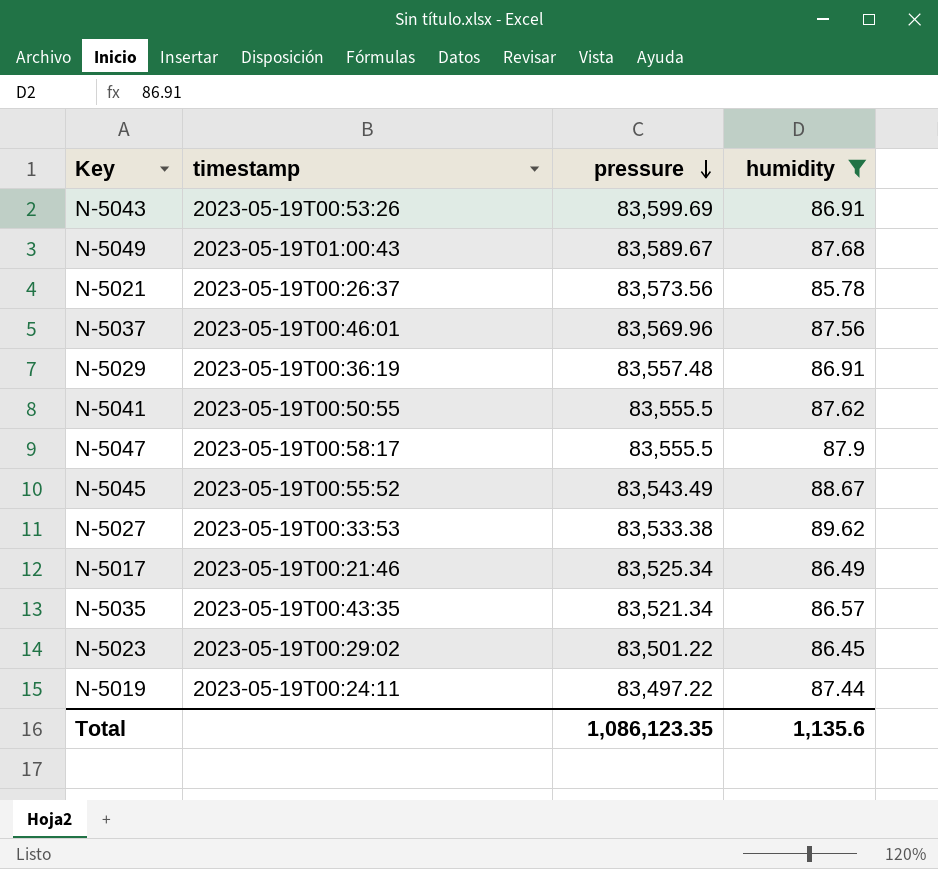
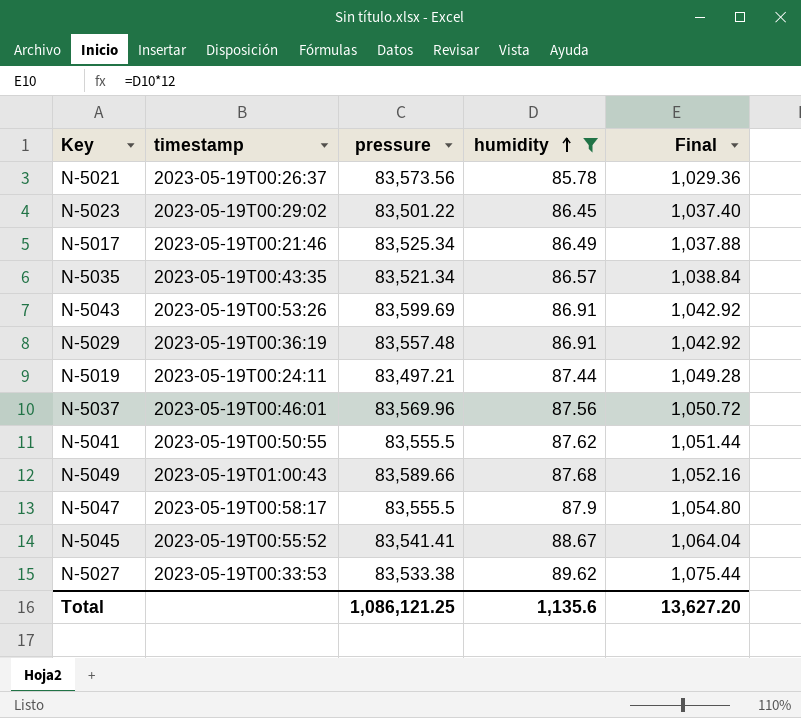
row order: pressure descending -> humidity ascending
column Final | formula: none -> [humidity] * 12
N-5019 | pressure: 83,497.22 -> 83,497.21
N-5049 | pressure: 83,589.67 -> 83,589.66
N-5045 | pressure: 83,543.49 -> 83,541.41
Total | pressure: 1,086,123.35 -> 1,086,121.25

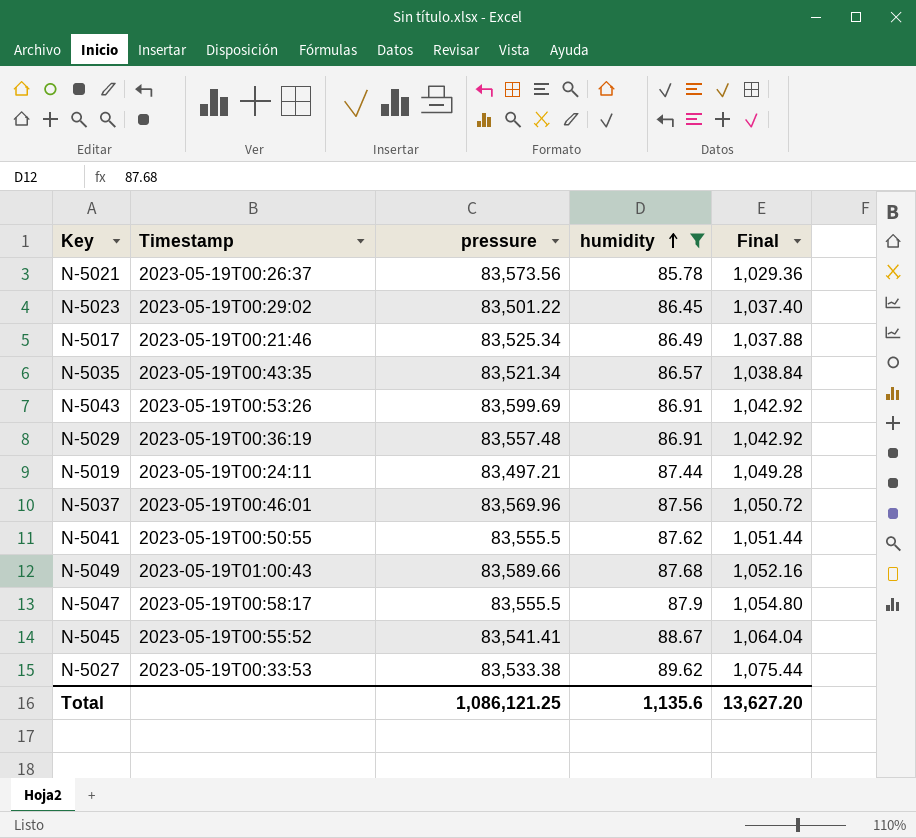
column name: timestamp -> Timestamp

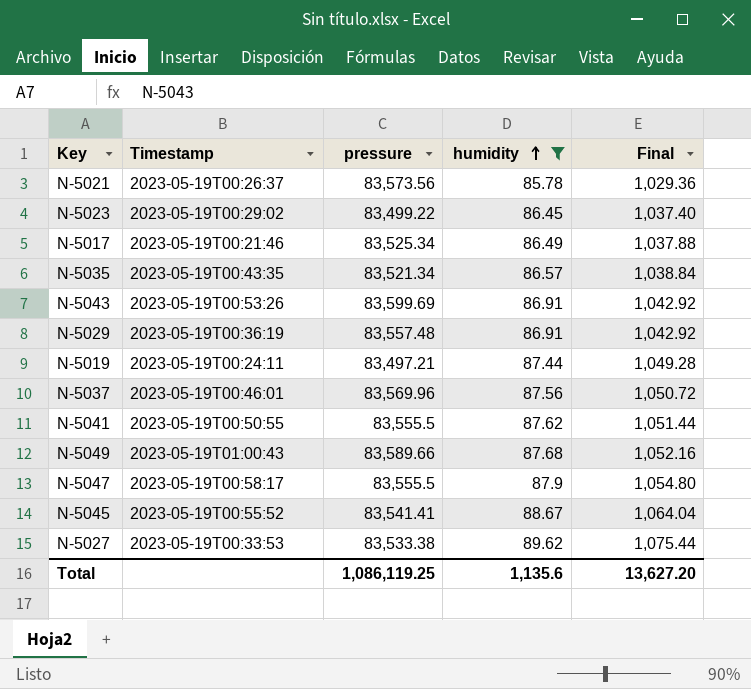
N-5023 | pressure: 83,501.22 -> 83,499.22
Total | pressure: 1,086,121.25 -> 1,086,119.25

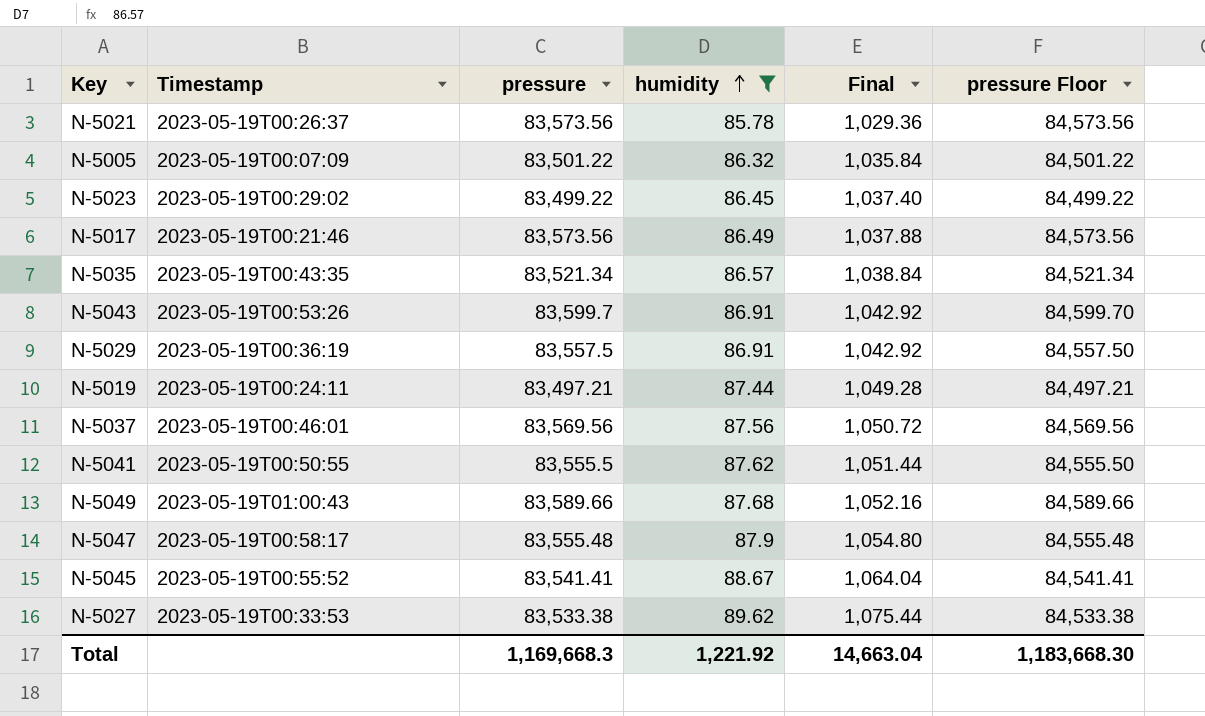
column pressure Floor | formula: none -> [pressure] + 1000
row N-5005: none -> 2023-05-19T00:07:09 | 83,501.22 | 86.32 | 1,035.84 | 84,501.22
N-5017 | pressure: 83,525.34 -> 83,573.56
N-5043 | pressure: 83,599.69 -> 83,599.7
N-5029 | pressure: 83,557.48 -> 83,557.5
N-5037 | pressure: 83,569.96 -> 83,569.56
N-5047 | pressure: 83,555.5 -> 83,555.48
Total | pressure: 1,086,119.25 -> 1,169,668.3
Total | humidity: 1,135.6 -> 1,221.92
Total | Final: 13,627.20 -> 14,663.04

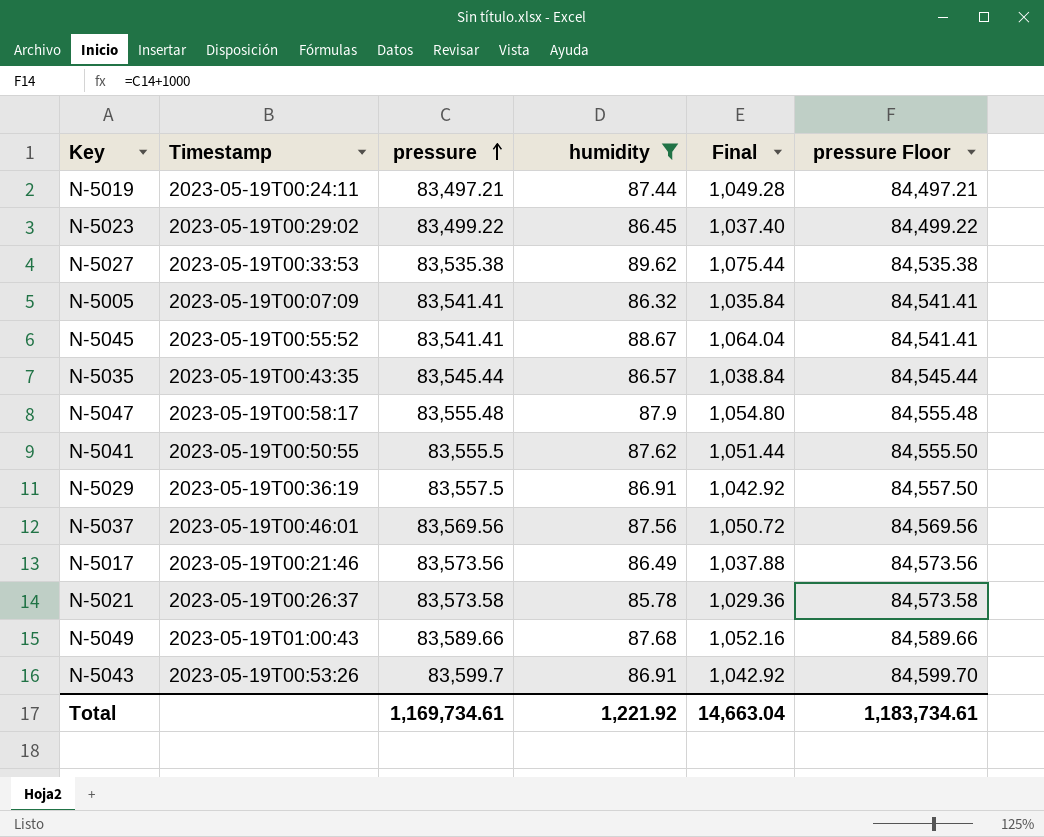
row order: humidity ascending -> pressure ascending
N-5027 | pressure: 83,533.38 -> 83,535.38
N-5027 | pressure Floor: 84,533.38 -> 84,535.38
N-5005 | pressure: 83,501.22 -> 83,541.41
N-5005 | pressure Floor: 84,501.22 -> 84,541.41
N-5035 | pressure: 83,521.34 -> 83,545.44
N-5035 | pressure Floor: 84,521.34 -> 84,545.44
N-5021 | pressure: 83,573.56 -> 83,573.58
N-5021 | pressure Floor: 84,573.56 -> 84,573.58
Total | pressure: 1,169,668.3 -> 1,169,734.61
Total | pressure Floor: 1,183,668.30 -> 1,183,734.61

